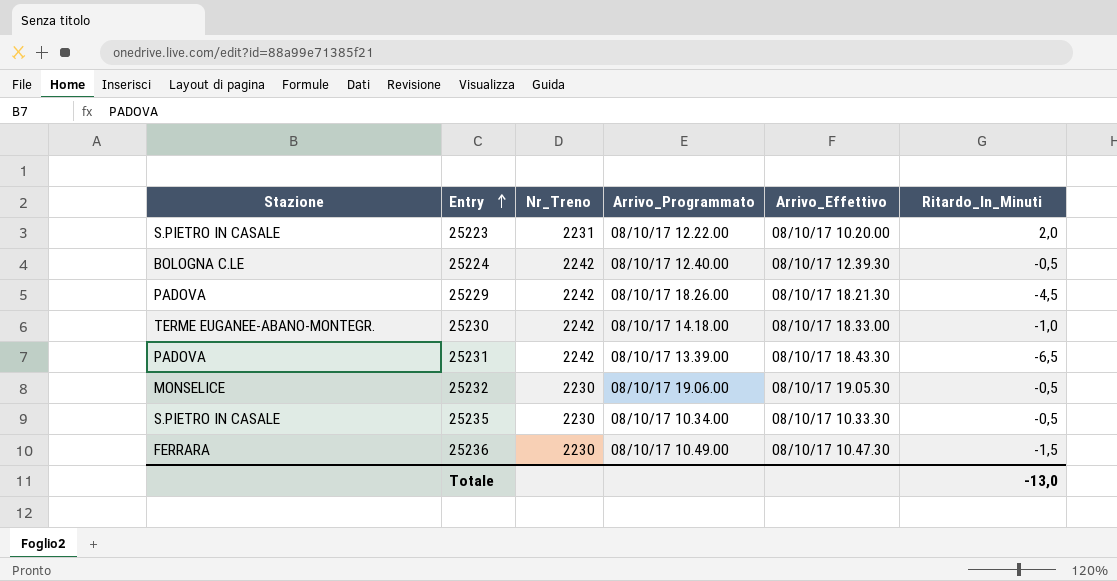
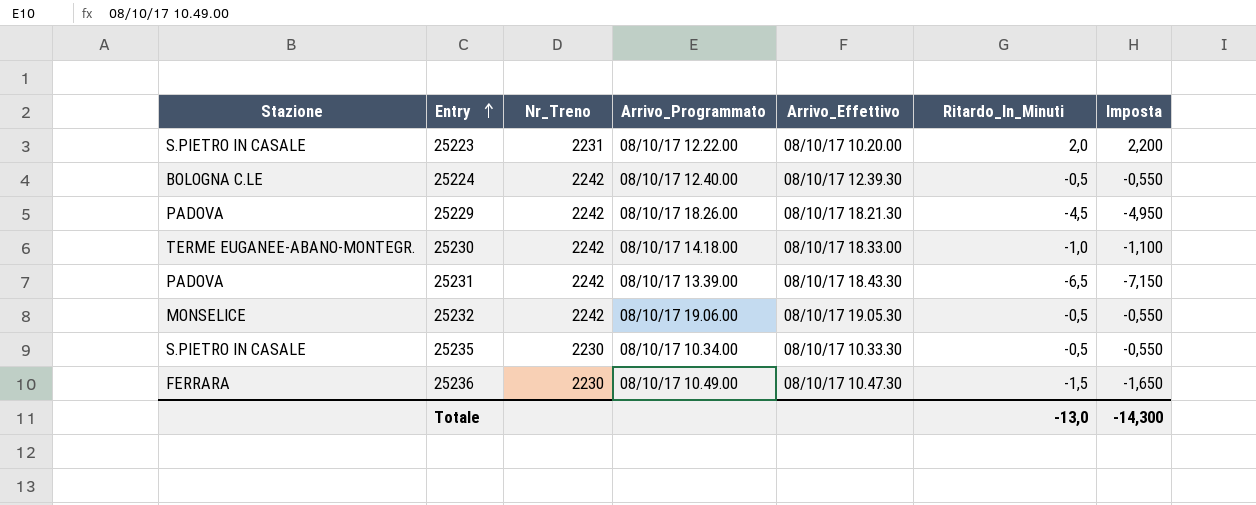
column Imposta | formula: none -> [Ritardo_In_Minuti] * 1,1
25232 | Nr_Treno: 2230 -> 2242

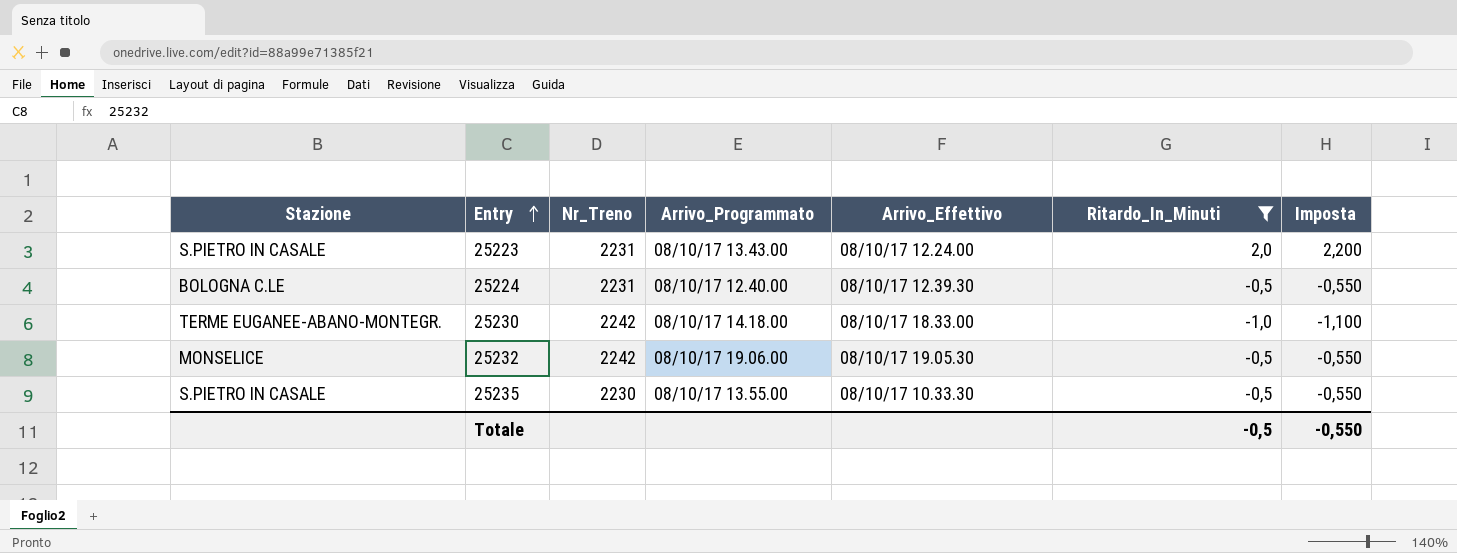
filter: none -> Ritardo_In_Minuti >= -1,0
25223 | Arrivo_Programmato: 08/10/17 12.22.00 -> 08/10/17 13.43.00
25223 | Arrivo_Effettivo: 08/10/17 10.20.00 -> 08/10/17 12.24.00
25224 | Nr_Treno: 2242 -> 2231
25235 | Arrivo_Programmato: 08/10/17 10.34.00 -> 08/10/17 13.55.00
Totale | Ritardo_In_Minuti: -13,0 -> -0,5
Totale | Imposta: -14,300 -> -0,550

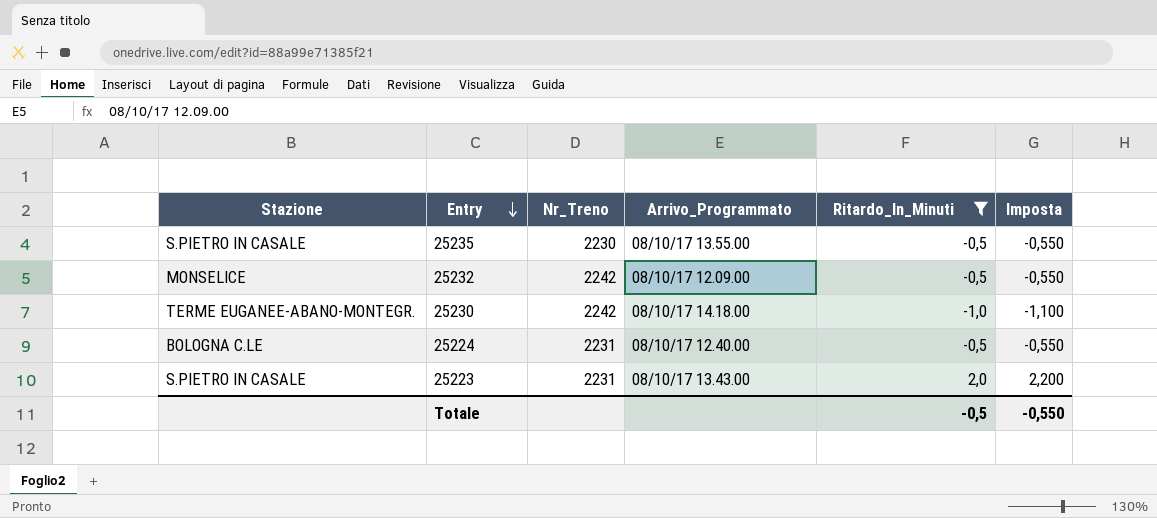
row order: Entry ascending -> Entry descending
column Arrivo_Effettivo | position: 5 -> none
25232 | Arrivo_Programmato: 08/10/17 19.06.00 -> 08/10/17 12.09.00

